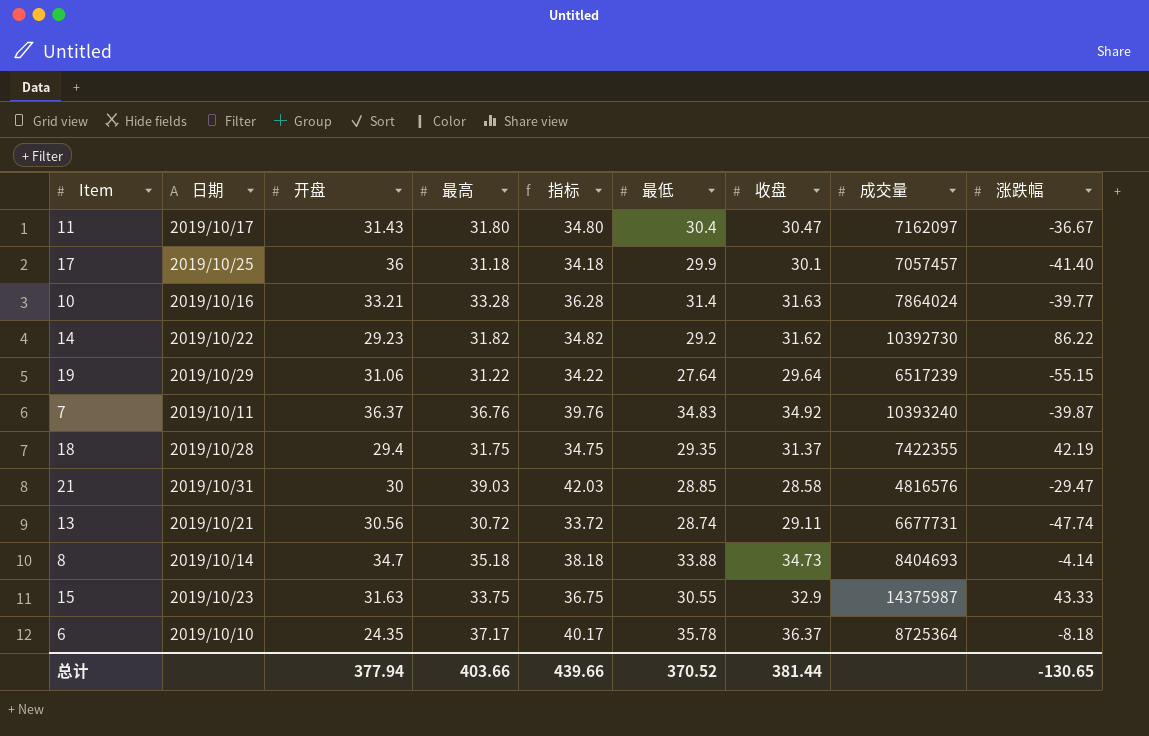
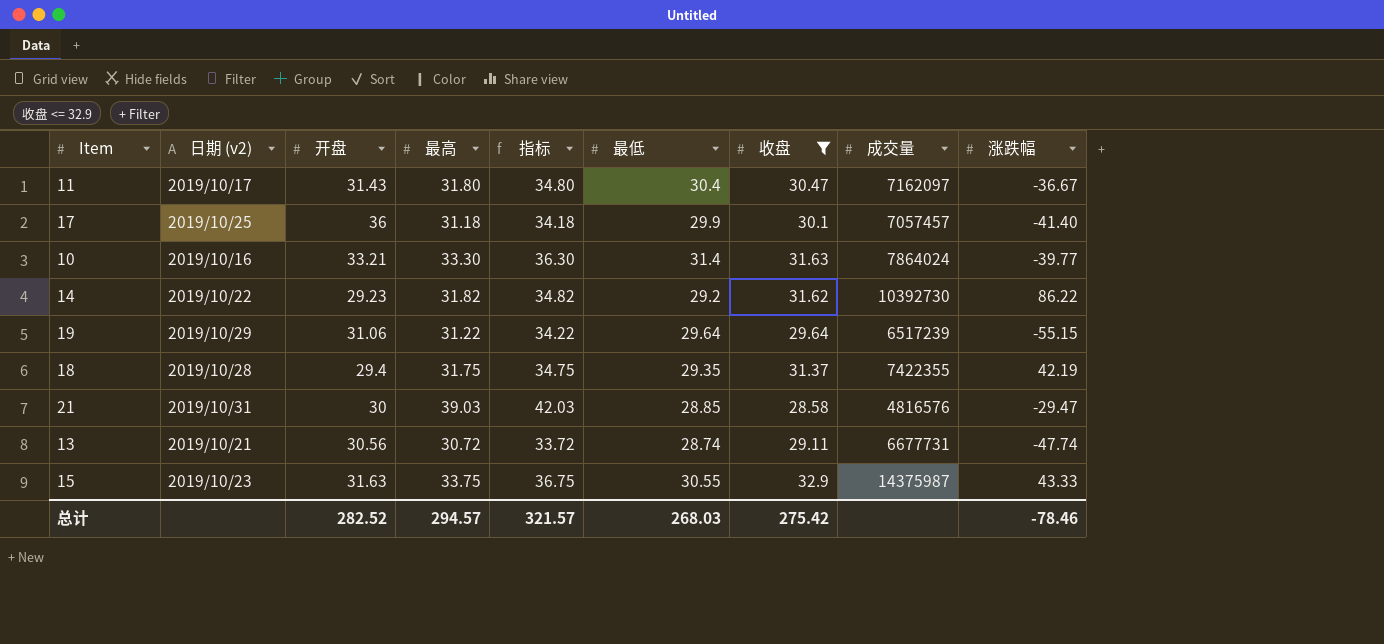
filter: none -> 收盘 <= 32.9
column name: 日期 -> 日期 (v2)
10 | 最高: 33.28 -> 33.30
10 | 指标: 36.28 -> 36.30
19 | 最低: 27.64 -> 29.64
总计 | 开盘: 377.94 -> 282.52
总计 | 最高: 403.66 -> 294.57
总计 | 指标: 439.66 -> 321.57
总计 | 最低: 370.52 -> 268.03
总计 | 收盘: 381.44 -> 275.42
总计 | 涨跌幅: -130.65 -> -78.46

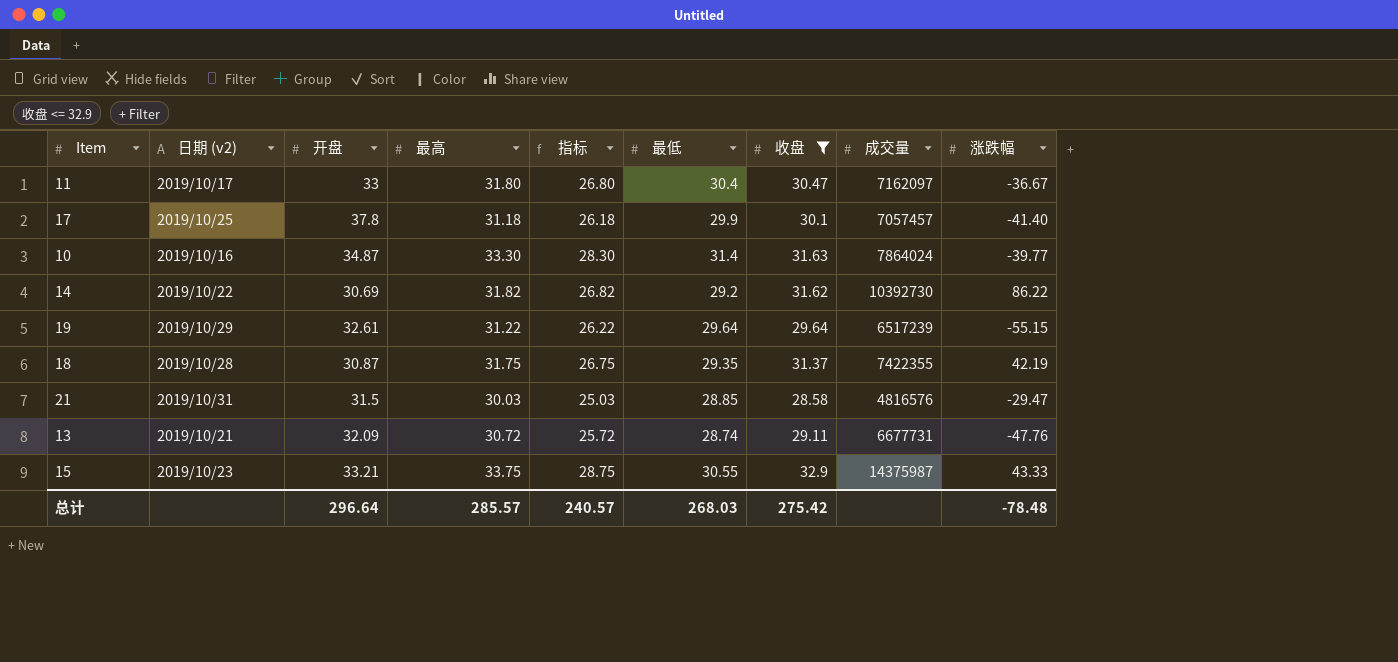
column 指标 | formula: [最高] + 3 -> [最高] - 5
11 | 开盘: 31.43 -> 33
17 | 开盘: 36 -> 37.8
10 | 开盘: 33.21 -> 34.87
14 | 开盘: 29.23 -> 30.69
19 | 开盘: 31.06 -> 32.61
18 | 开盘: 29.4 -> 30.87
21 | 开盘: 30 -> 31.5
21 | 最高: 39.03 -> 30.03
13 | 开盘: 30.56 -> 32.09
13 | 涨跌幅: -47.74 -> -47.76
15 | 开盘: 31.63 -> 33.21
总计 | 开盘: 282.52 -> 296.64
总计 | 最高: 294.57 -> 285.57
总计 | 指标: 321.57 -> 240.57
总计 | 涨跌幅: -78.46 -> -78.48

